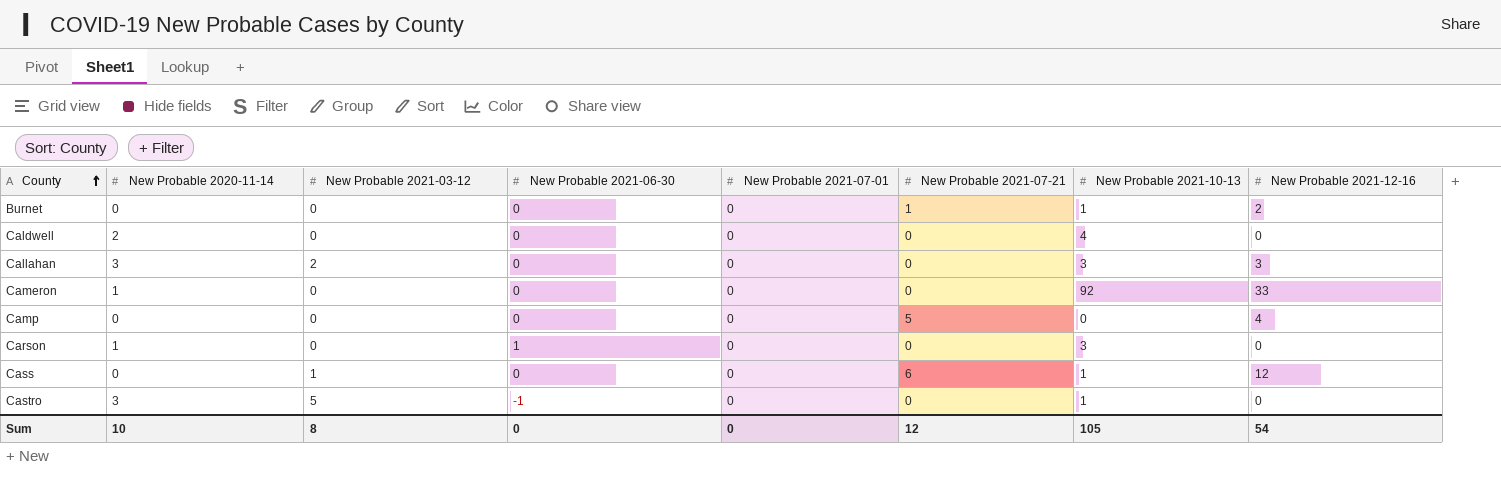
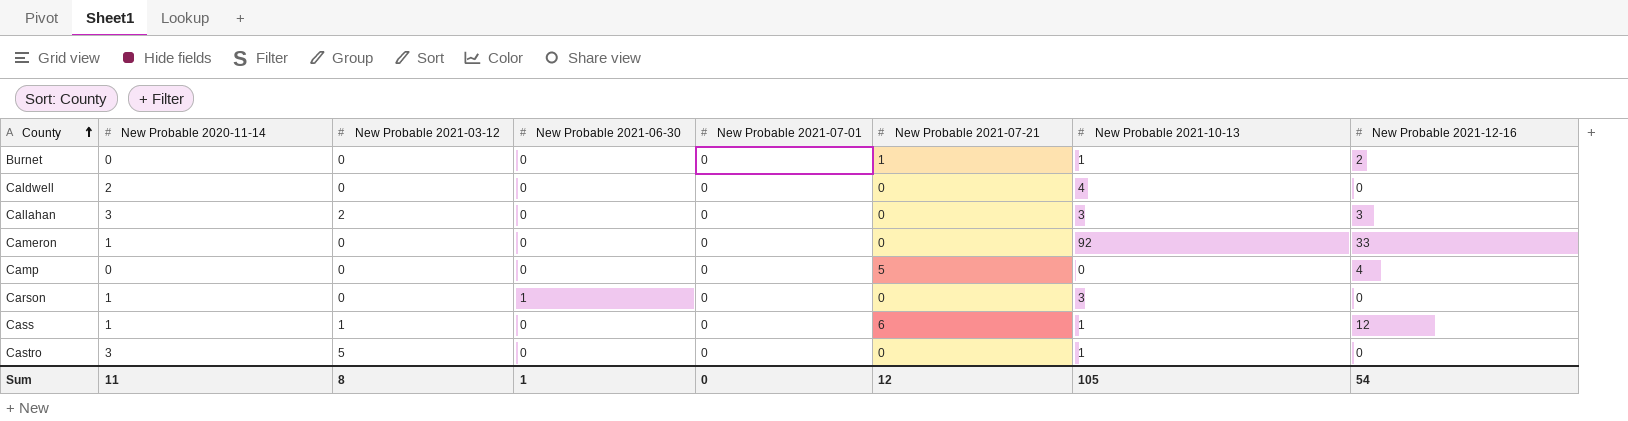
Cass | New Probable 2020-11-14: 0 -> 1
Castro | New Probable 2021-06-30: -1 -> 0
Sum | New Probable 2020-11-14: 10 -> 11
Sum | New Probable 2021-06-30: 0 -> 1

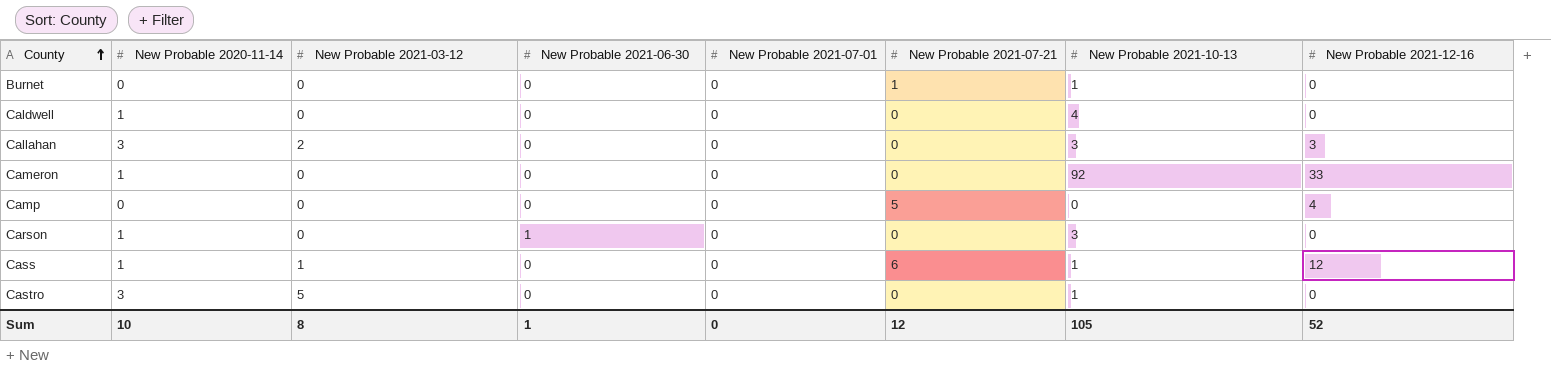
Burnet | New Probable 2021-12-16: 2 -> 0
Caldwell | New Probable 2020-11-14: 2 -> 1
Sum | New Probable 2020-11-14: 11 -> 10
Sum | New Probable 2021-12-16: 54 -> 52

